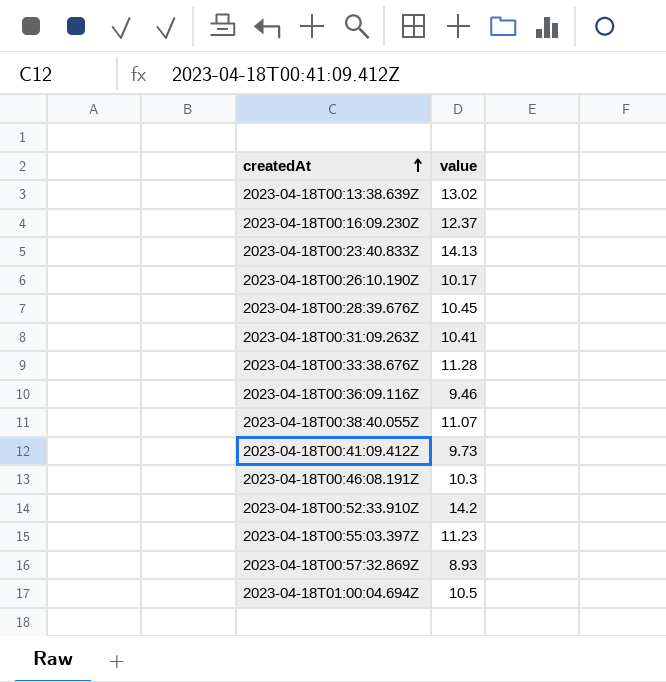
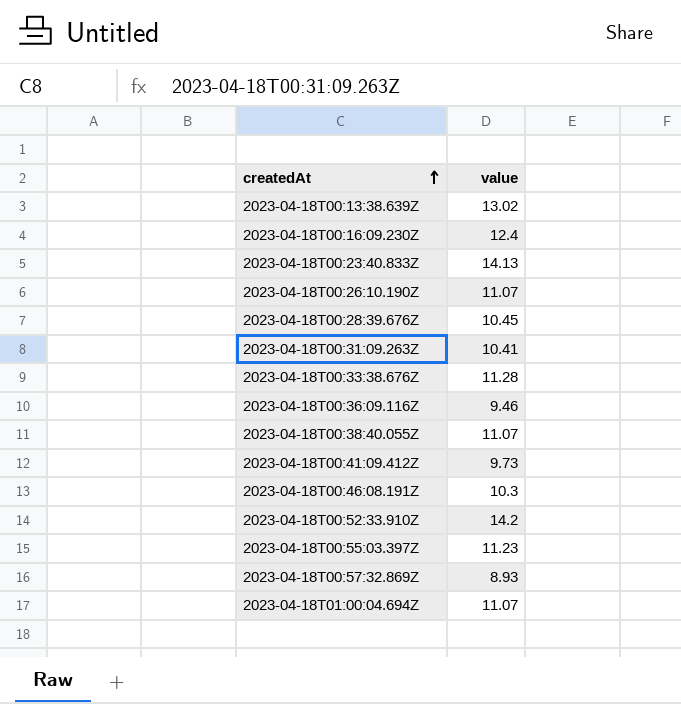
2023-04-18T00:16:09.230Z | value: 12.37 -> 12.4
2023-04-18T00:26:10.190Z | value: 10.17 -> 11.07
2023-04-18T01:00:04.694Z | value: 10.5 -> 11.07

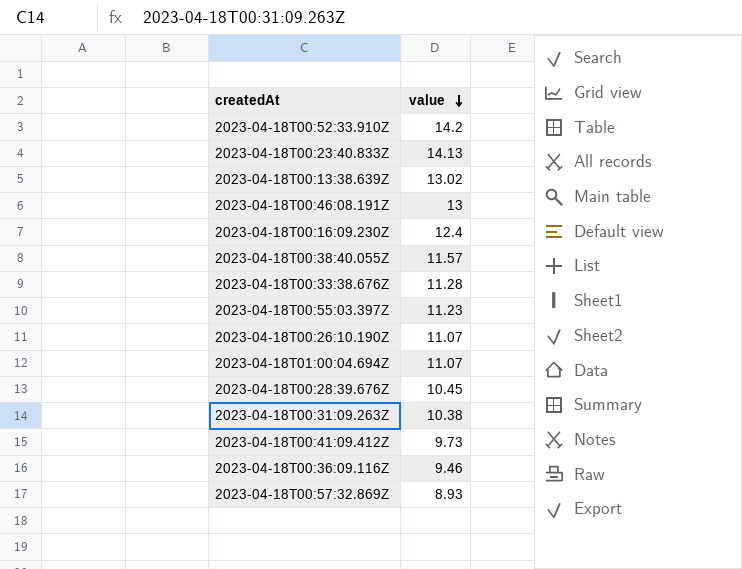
row order: createdAt ascending -> value descending
2023-04-18T00:46:08.191Z | value: 10.3 -> 13
2023-04-18T00:38:40.055Z | value: 11.07 -> 11.57
2023-04-18T00:31:09.263Z | value: 10.41 -> 10.38

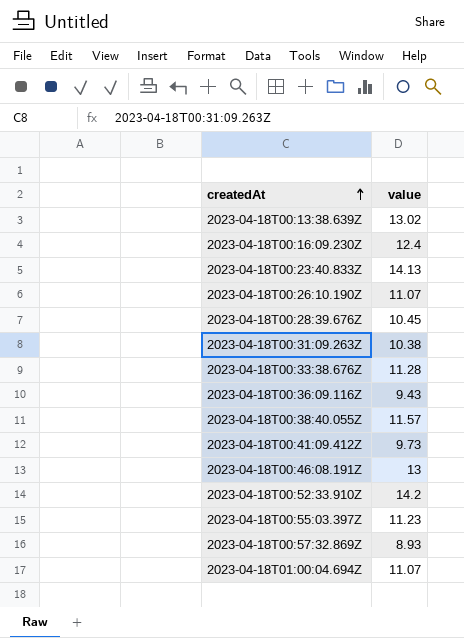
row order: value descending -> createdAt ascending
2023-04-18T00:36:09.116Z | value: 9.46 -> 9.43

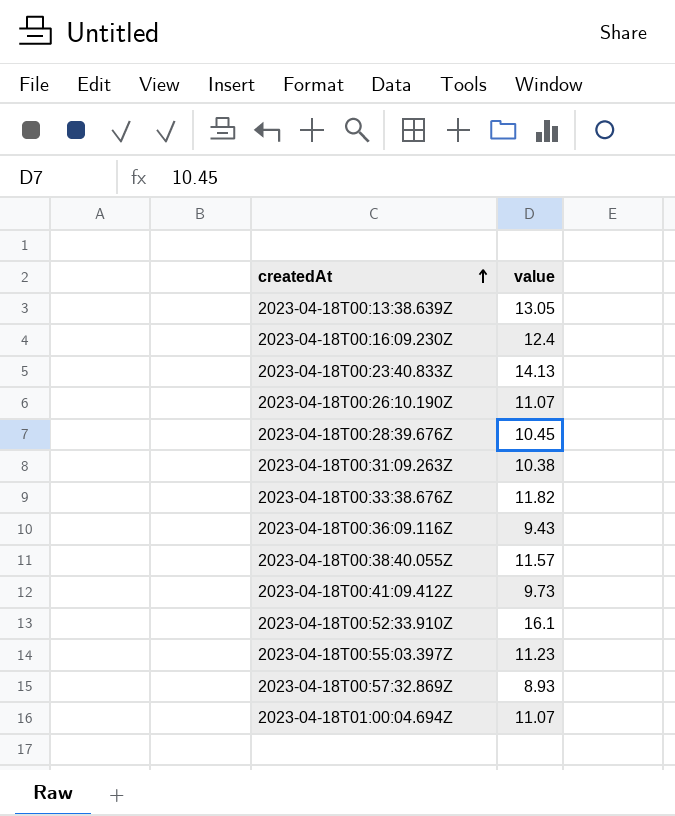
row 2023-04-18T00:46:08.191Z: 13 -> none
2023-04-18T00:13:38.639Z | value: 13.02 -> 13.05
2023-04-18T00:33:38.676Z | value: 11.28 -> 11.82
2023-04-18T00:52:33.910Z | value: 14.2 -> 16.1

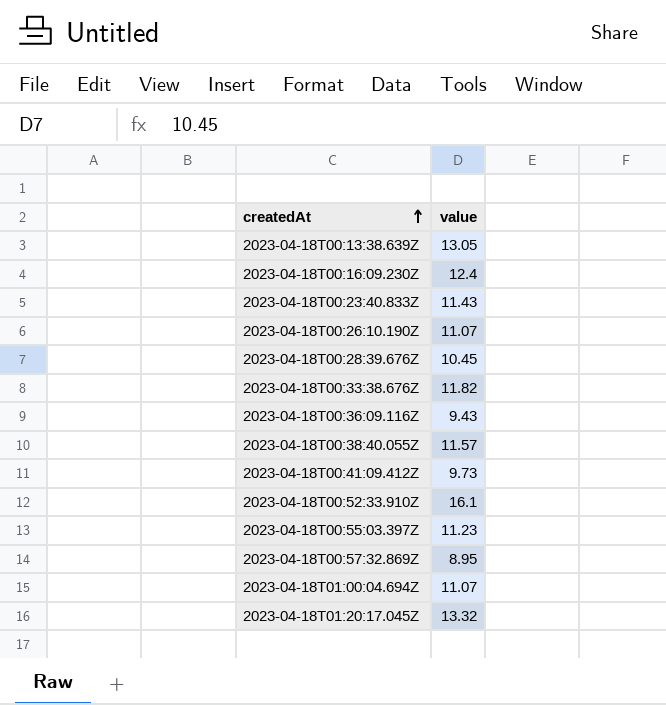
row 2023-04-18T00:31:09.263Z: 10.38 -> none
2023-04-18T00:23:40.833Z | value: 14.13 -> 11.43
2023-04-18T00:57:32.869Z | value: 8.93 -> 8.95
row 2023-04-18T01:20:17.045Z: none -> 13.32

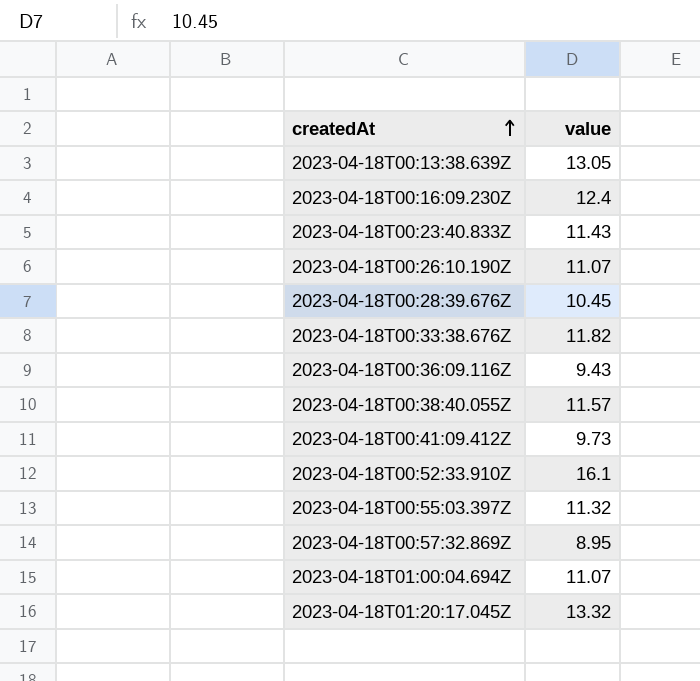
2023-04-18T00:55:03.397Z | value: 11.23 -> 11.32

